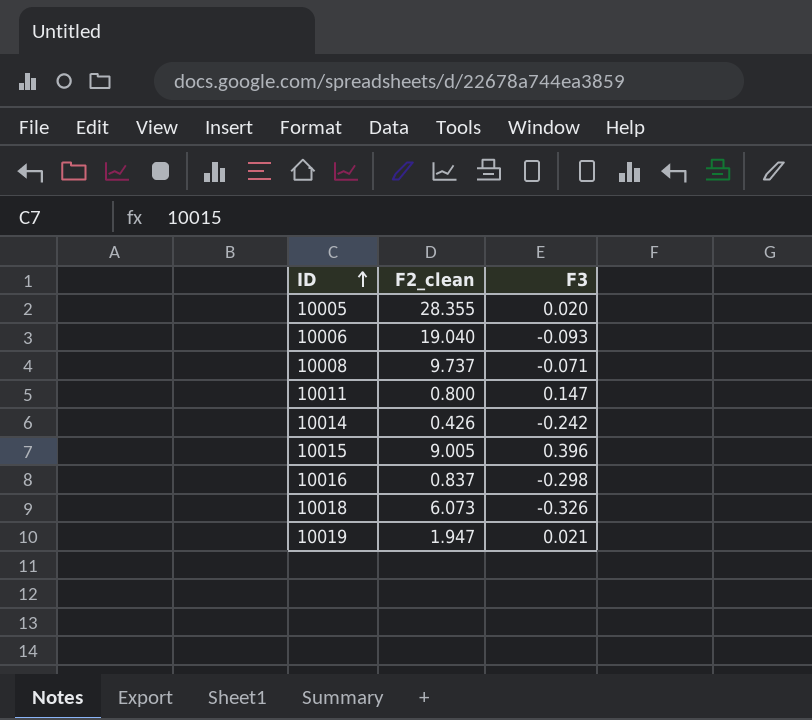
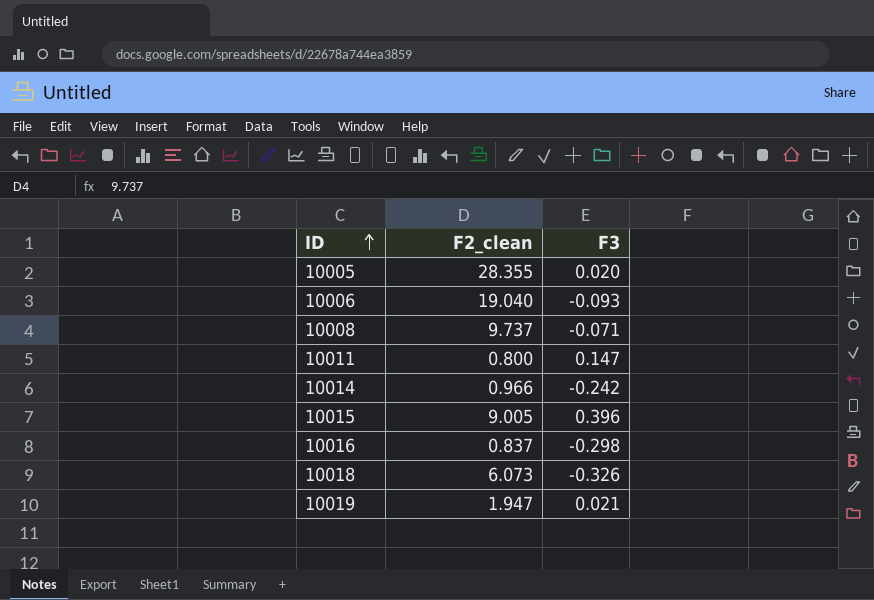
10014 | F2_clean: 0.426 -> 0.966

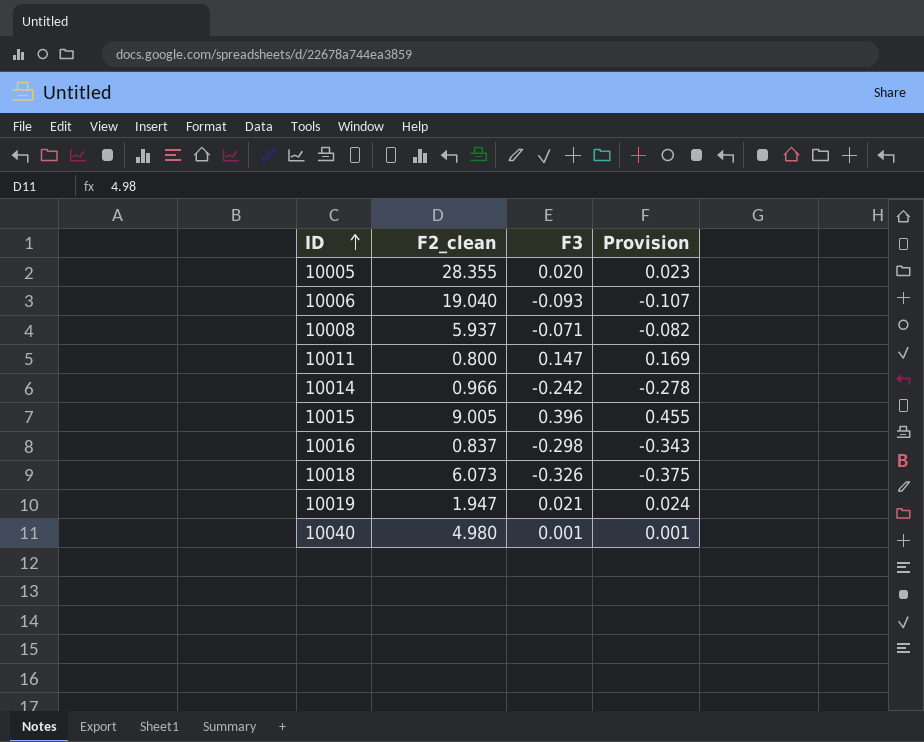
column Provision | formula: none -> [F3] * 1.15
10008 | F2_clean: 9.737 -> 5.937
row 10040: none -> 4.980 | 0.001 | 0.001

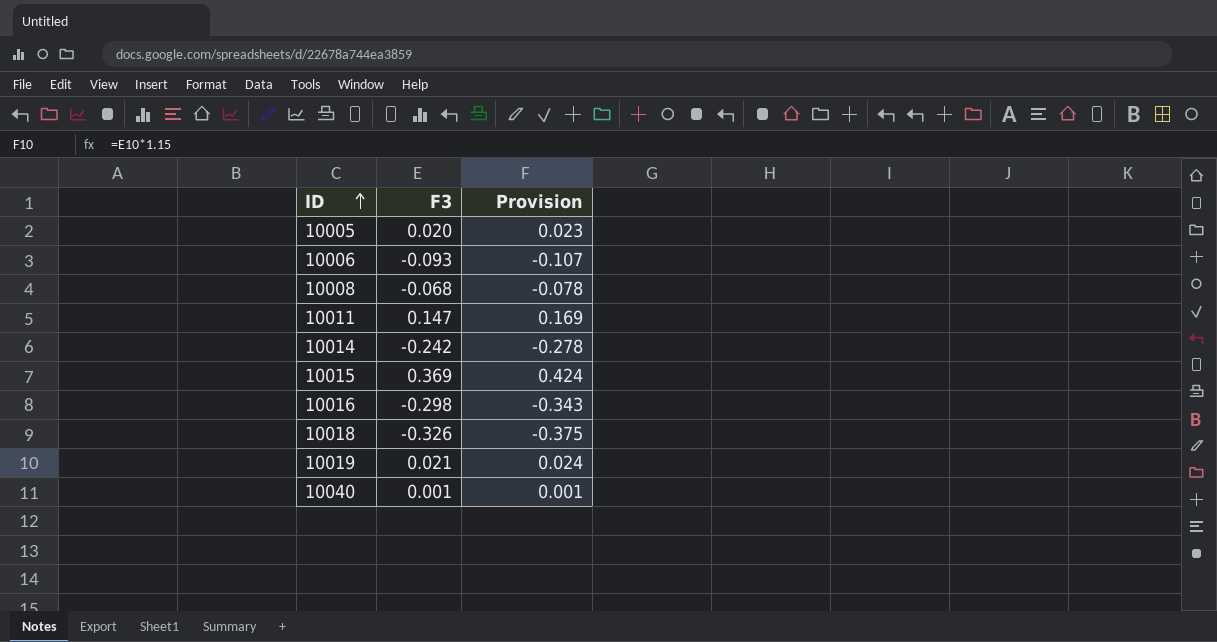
column F2_clean | position: 2 -> none
10008 | F3: -0.071 -> -0.068
10008 | Provision: -0.082 -> -0.078
10015 | F3: 0.396 -> 0.369
10015 | Provision: 0.455 -> 0.424

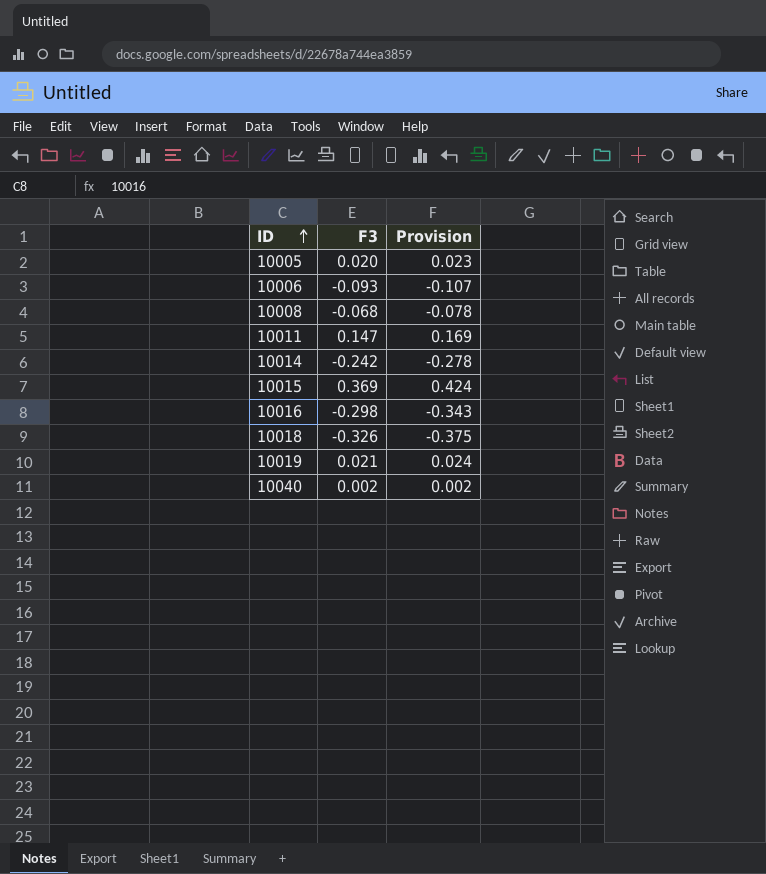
10040 | F3: 0.001 -> 0.002
10040 | Provision: 0.001 -> 0.002

